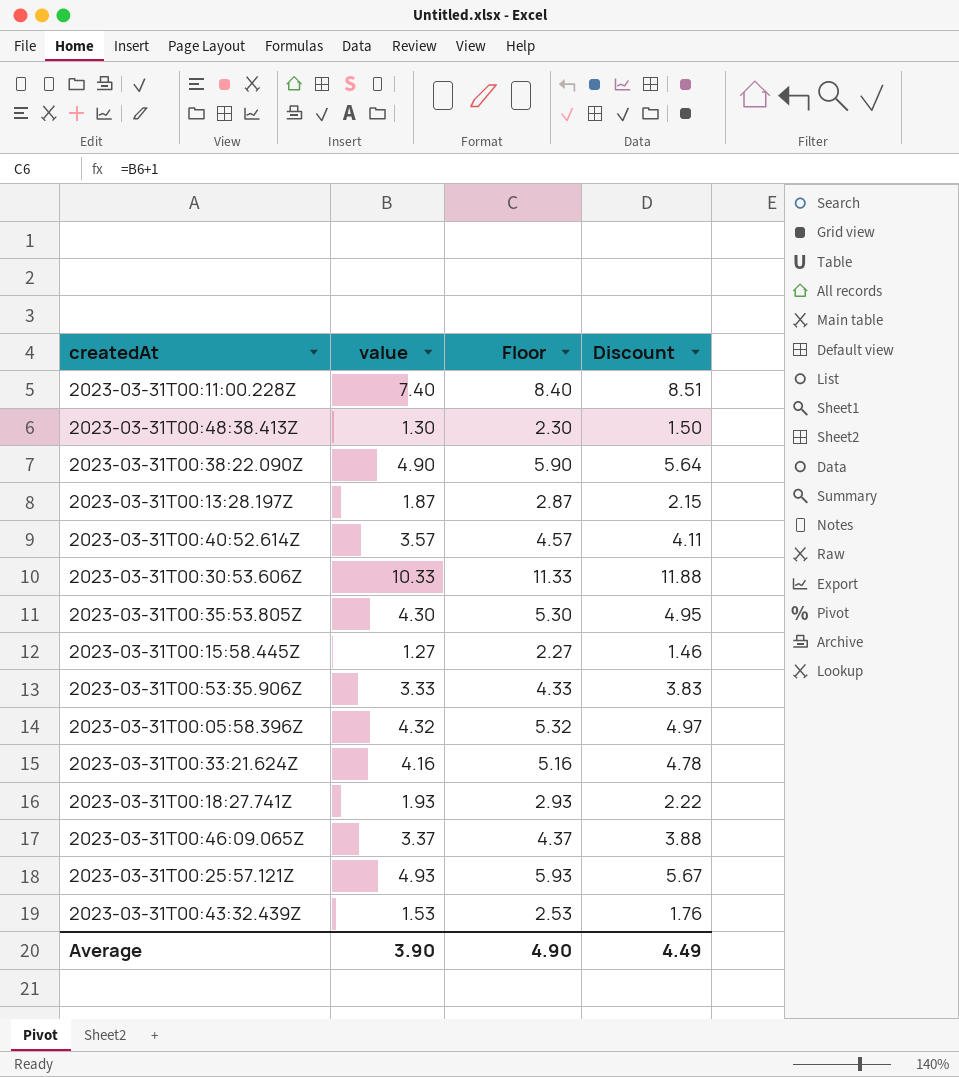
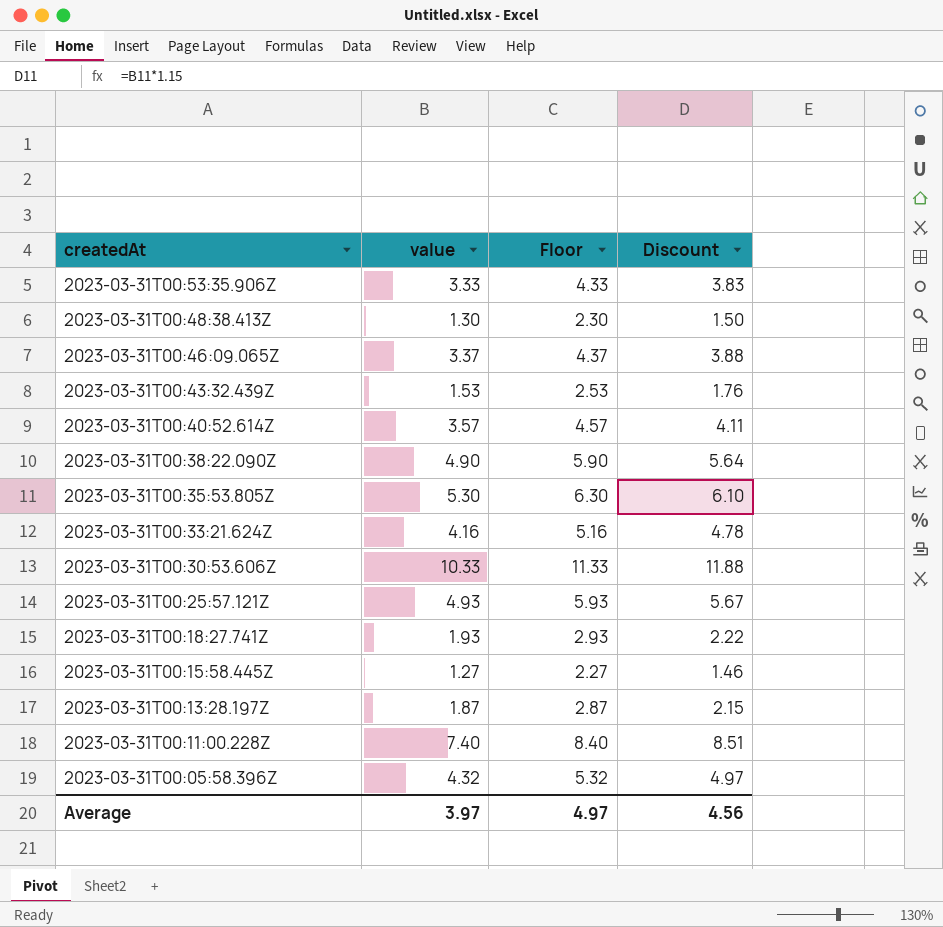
row order: none -> createdAt descending
2023-03-31T00:35:53.805Z | value: 4.30 -> 5.30
2023-03-31T00:35:53.805Z | Floor: 5.30 -> 6.30
2023-03-31T00:35:53.805Z | Discount: 4.95 -> 6.10
Average | value: 3.90 -> 3.97
Average | Floor: 4.90 -> 4.97
Average | Discount: 4.49 -> 4.56

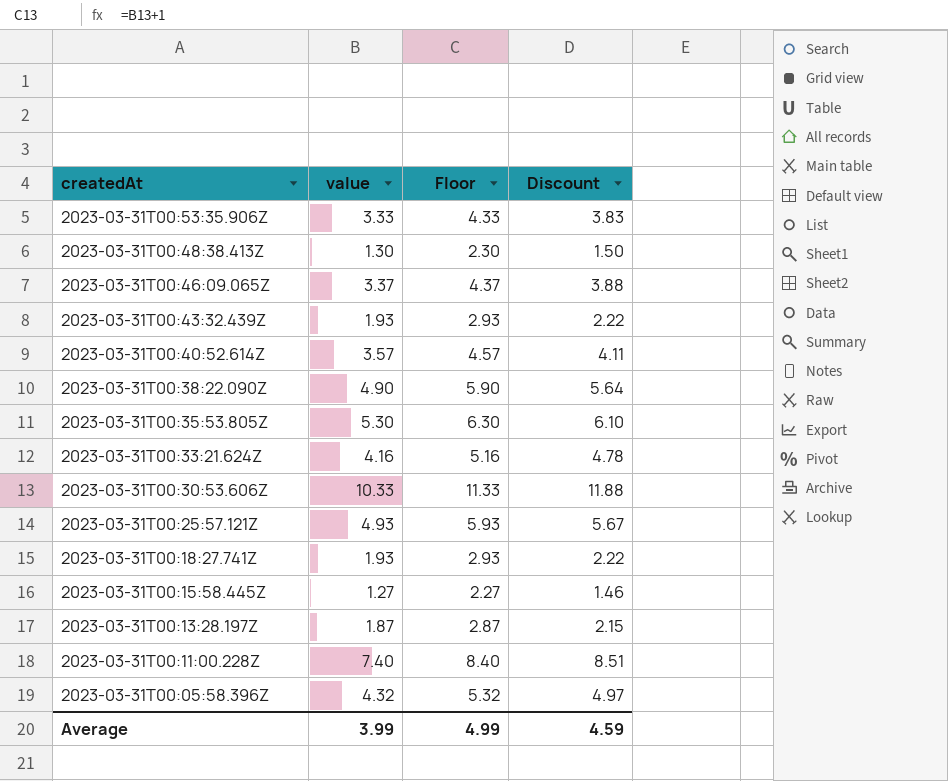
2023-03-31T00:43:32.439Z | value: 1.53 -> 1.93
2023-03-31T00:43:32.439Z | Floor: 2.53 -> 2.93
2023-03-31T00:43:32.439Z | Discount: 1.76 -> 2.22
Average | value: 3.97 -> 3.99
Average | Floor: 4.97 -> 4.99
Average | Discount: 4.56 -> 4.59

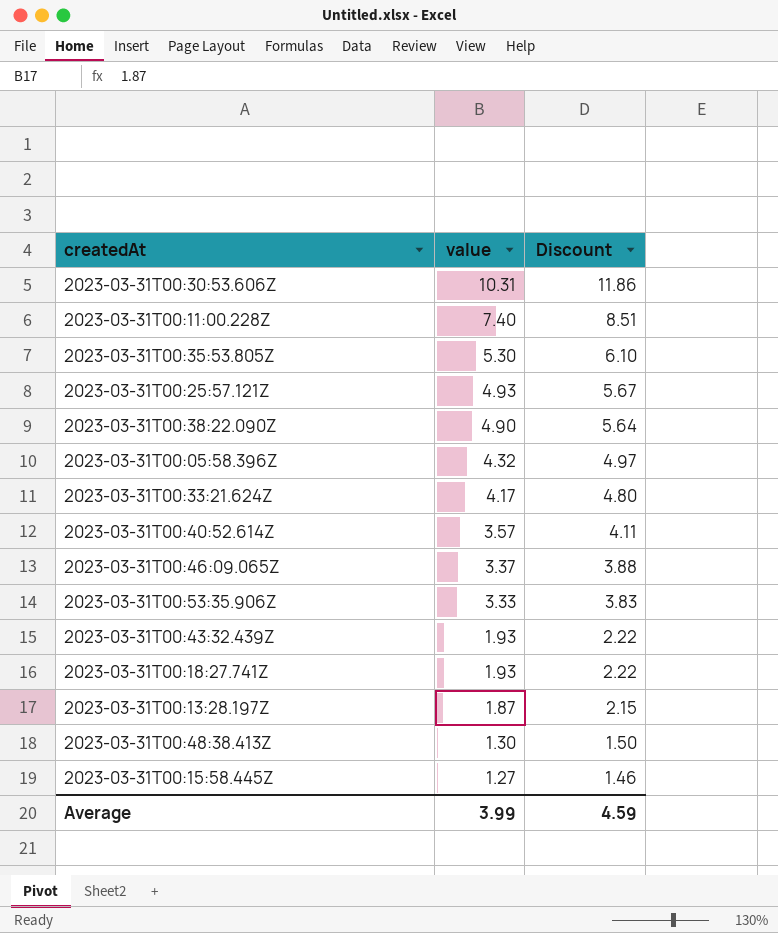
row order: createdAt descending -> value descending
column Floor | formula: [value] + 1 -> none
2023-03-31T00:30:53.606Z | value: 10.33 -> 10.31
2023-03-31T00:30:53.606Z | Discount: 11.88 -> 11.86
2023-03-31T00:33:21.624Z | value: 4.16 -> 4.17
2023-03-31T00:33:21.624Z | Discount: 4.78 -> 4.80

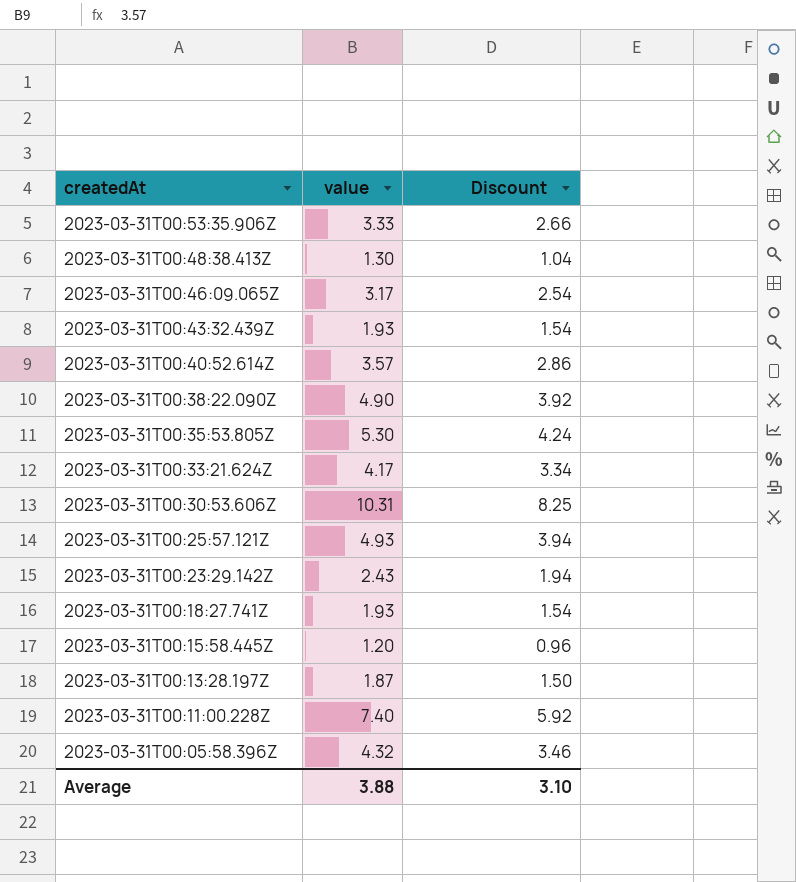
row order: value descending -> createdAt descending
column Discount | formula: [value] * 1.15 -> [value] * 0.8
2023-03-31T00:46:09.065Z | value: 3.37 -> 3.17
row 2023-03-31T00:23:29.142Z: none -> 2.43 | 1.94
2023-03-31T00:15:58.445Z | value: 1.27 -> 1.20
Average | value: 3.99 -> 3.88
Average | Discount: 4.59 -> 3.10

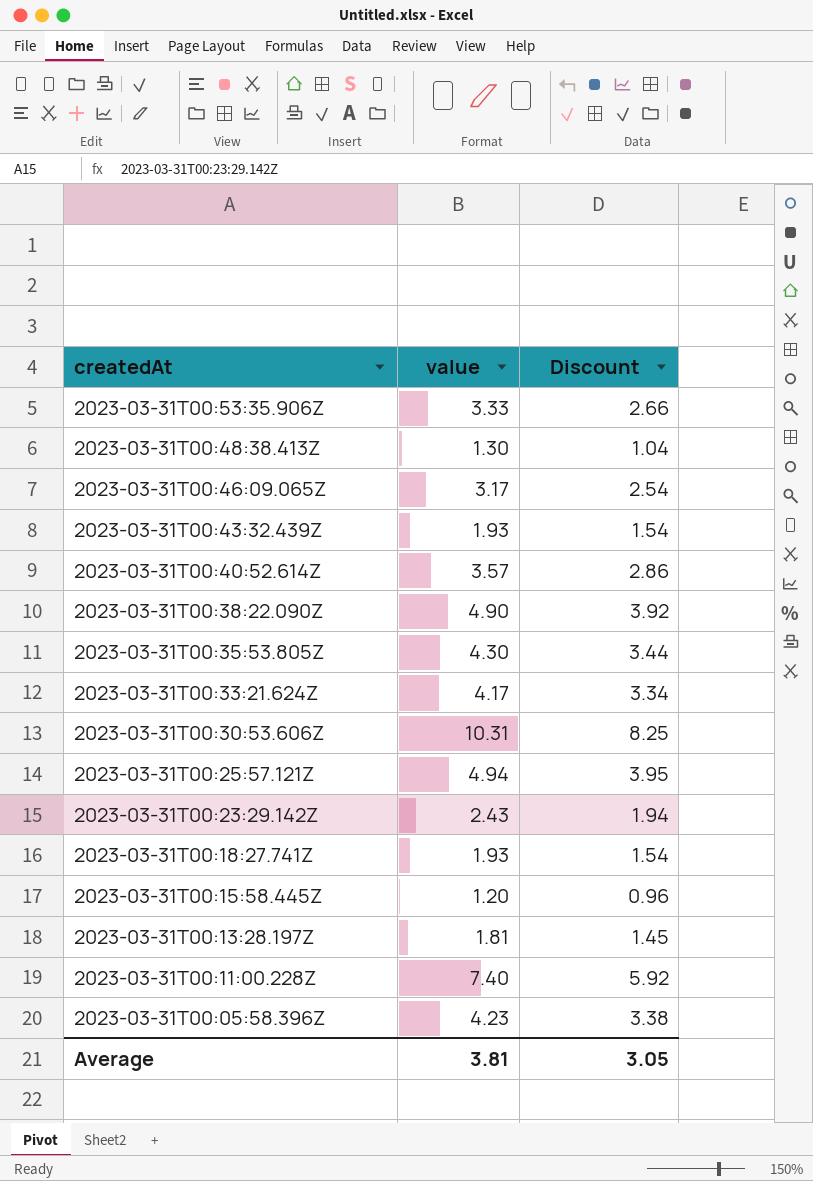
2023-03-31T00:35:53.805Z | value: 5.30 -> 4.30
2023-03-31T00:35:53.805Z | Discount: 4.24 -> 3.44
2023-03-31T00:25:57.121Z | value: 4.93 -> 4.94
2023-03-31T00:25:57.121Z | Discount: 3.94 -> 3.95
2023-03-31T00:13:28.197Z | value: 1.87 -> 1.81
2023-03-31T00:13:28.197Z | Discount: 1.50 -> 1.45
2023-03-31T00:05:58.396Z | value: 4.32 -> 4.23
2023-03-31T00:05:58.396Z | Discount: 3.46 -> 3.38
Average | value: 3.88 -> 3.81
Average | Discount: 3.10 -> 3.05

